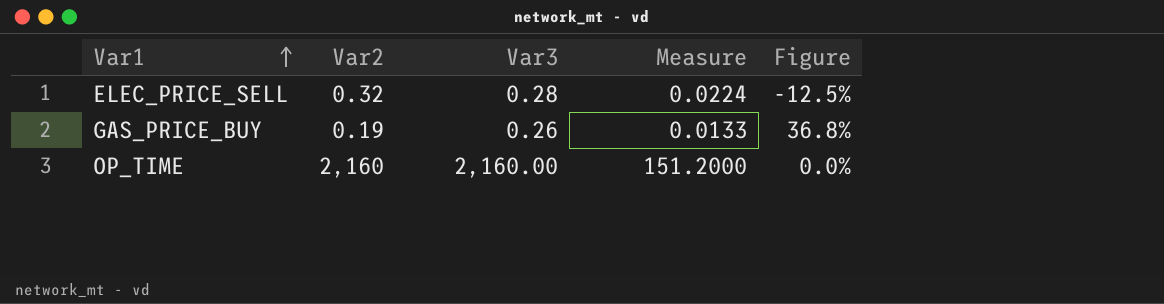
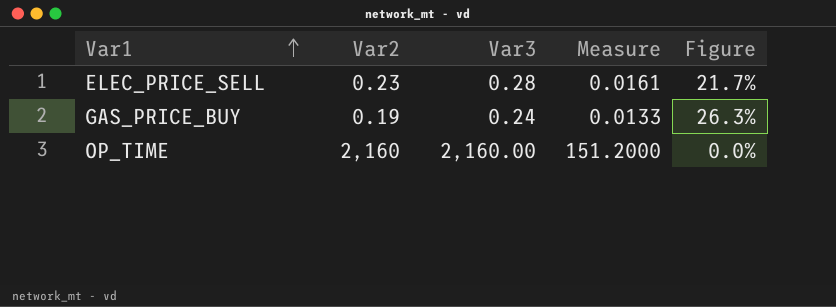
ELEC_PRICE_SELL | Var2: 0.32 -> 0.23
ELEC_PRICE_SELL | Measure: 0.0224 -> 0.0161
ELEC_PRICE_SELL | Figure: -12.5% -> 21.7%
GAS_PRICE_BUY | Var3: 0.26 -> 0.24
GAS_PRICE_BUY | Figure: 36.8% -> 26.3%

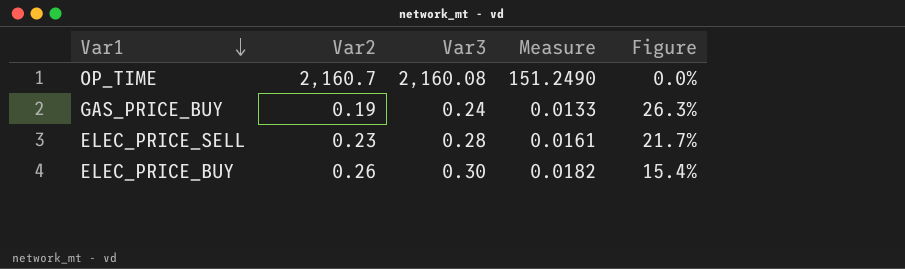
row order: Var1 ascending -> Var1 descending
OP_TIME | Var2: 2,160 -> 2,160.7
OP_TIME | Var3: 2,160.00 -> 2,160.08
OP_TIME | Measure: 151.2000 -> 151.2490
row ELEC_PRICE_BUY: none -> 0.26 | 0.30 | 0.0182 | 15.4%

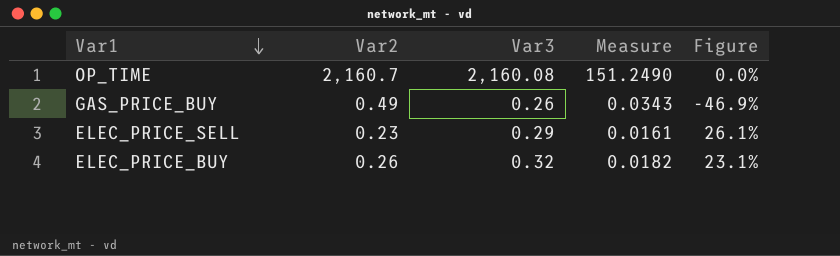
GAS_PRICE_BUY | Var2: 0.19 -> 0.49
GAS_PRICE_BUY | Var3: 0.24 -> 0.26
GAS_PRICE_BUY | Measure: 0.0133 -> 0.0343
GAS_PRICE_BUY | Figure: 26.3% -> -46.9%
ELEC_PRICE_SELL | Var3: 0.28 -> 0.29
ELEC_PRICE_SELL | Figure: 21.7% -> 26.1%
ELEC_PRICE_BUY | Var3: 0.30 -> 0.32
ELEC_PRICE_BUY | Figure: 15.4% -> 23.1%

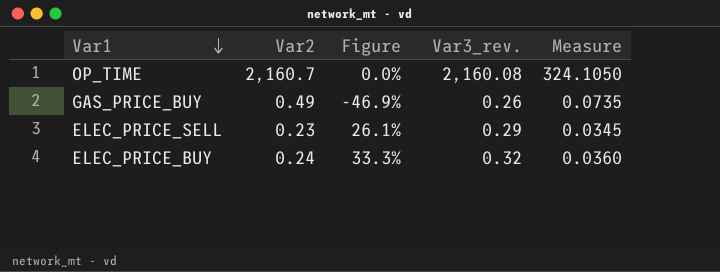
column Figure | position: 5 -> 3
column name: Var3 -> Var3_rev.
column Measure | formula: [Var2] * 0.07 -> [Var2] * 0.15
ELEC_PRICE_BUY | Var2: 0.26 -> 0.24
ELEC_PRICE_BUY | Figure: 23.1% -> 33.3%

